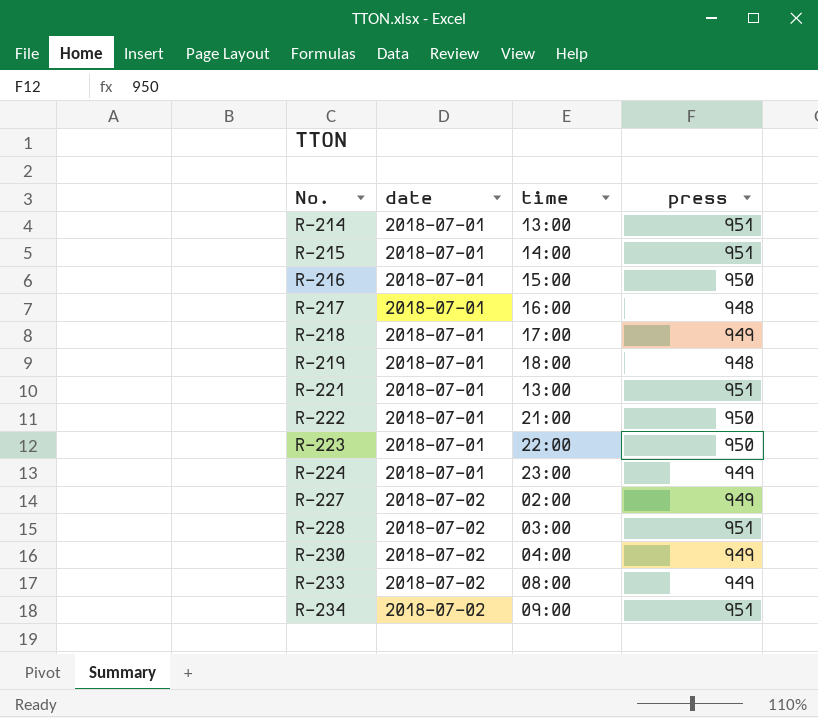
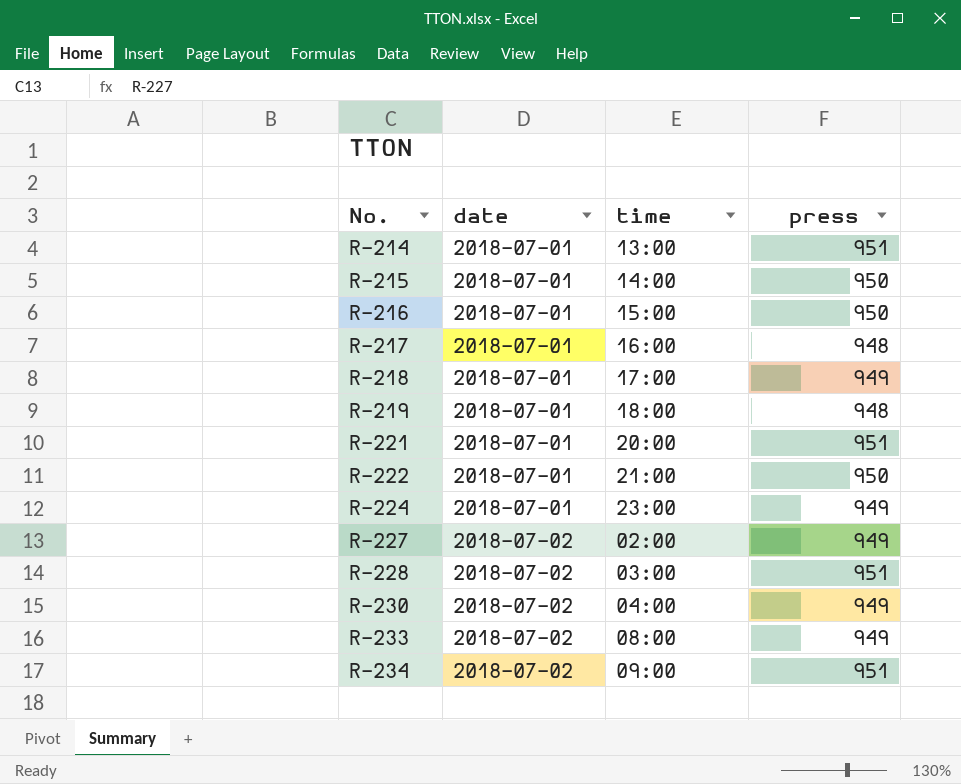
row R-223: 2018-07-01 | 22:00 | 950 -> none
R-215 | press: 951 -> 950
R-221 | time: 13:00 -> 20:00

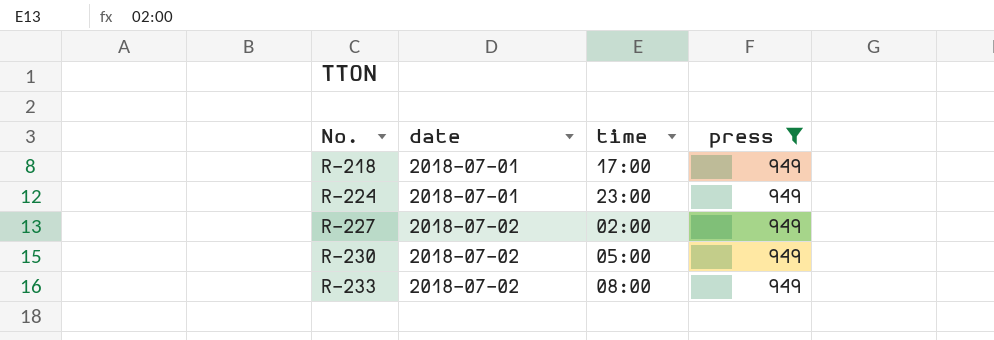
filter: none -> press = 949
R-230 | time: 04:00 -> 05:00

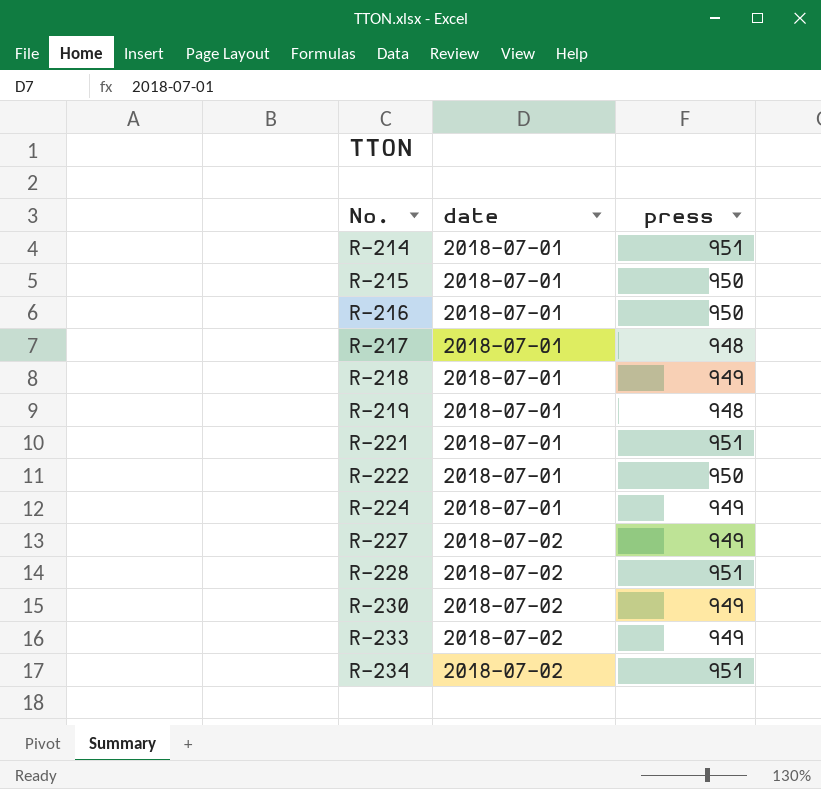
filter: press = 949 -> none
column time | position: 3 -> none

